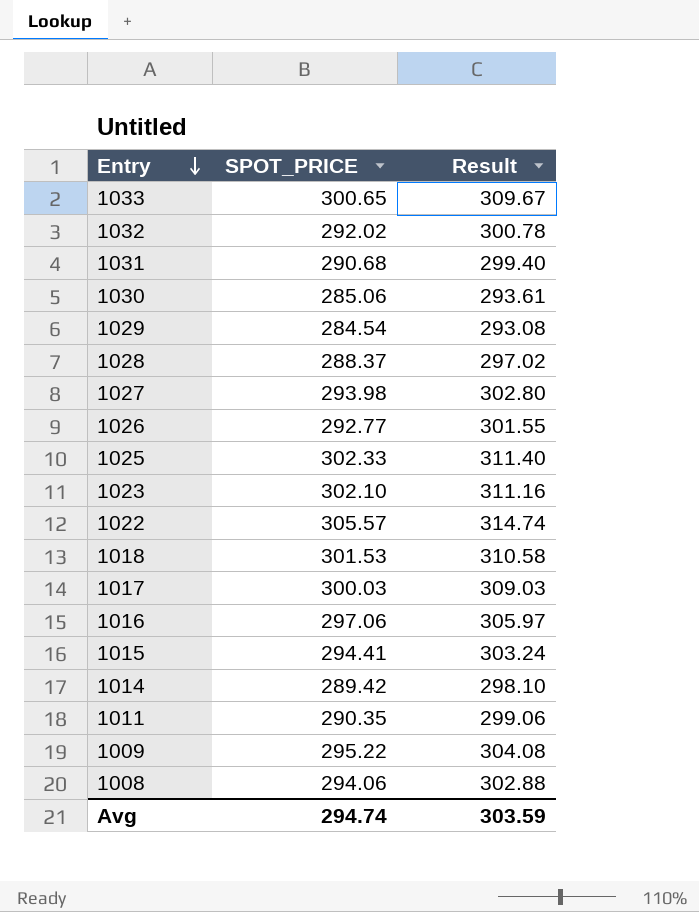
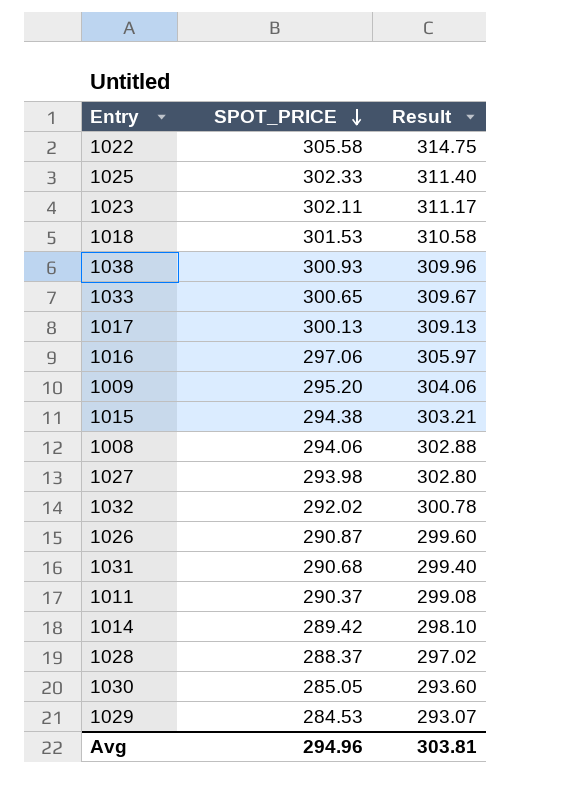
row order: Entry descending -> SPOT_PRICE descending
1022 | SPOT_PRICE: 305.57 -> 305.58
1022 | Result: 314.74 -> 314.75
1023 | SPOT_PRICE: 302.10 -> 302.11
1023 | Result: 311.16 -> 311.17
row 1038: none -> 300.93 | 309.96
1017 | SPOT_PRICE: 300.03 -> 300.13
1017 | Result: 309.03 -> 309.13
1009 | SPOT_PRICE: 295.22 -> 295.20
1009 | Result: 304.08 -> 304.06
1015 | SPOT_PRICE: 294.41 -> 294.38
1015 | Result: 303.24 -> 303.21
1026 | SPOT_PRICE: 292.77 -> 290.87
1026 | Result: 301.55 -> 299.60
1011 | SPOT_PRICE: 290.35 -> 290.37
1011 | Result: 299.06 -> 299.08
1030 | SPOT_PRICE: 285.06 -> 285.05
1030 | Result: 293.61 -> 293.60
1029 | SPOT_PRICE: 284.54 -> 284.53
1029 | Result: 293.08 -> 293.07
Avg | SPOT_PRICE: 294.74 -> 294.96
Avg | Result: 303.59 -> 303.81

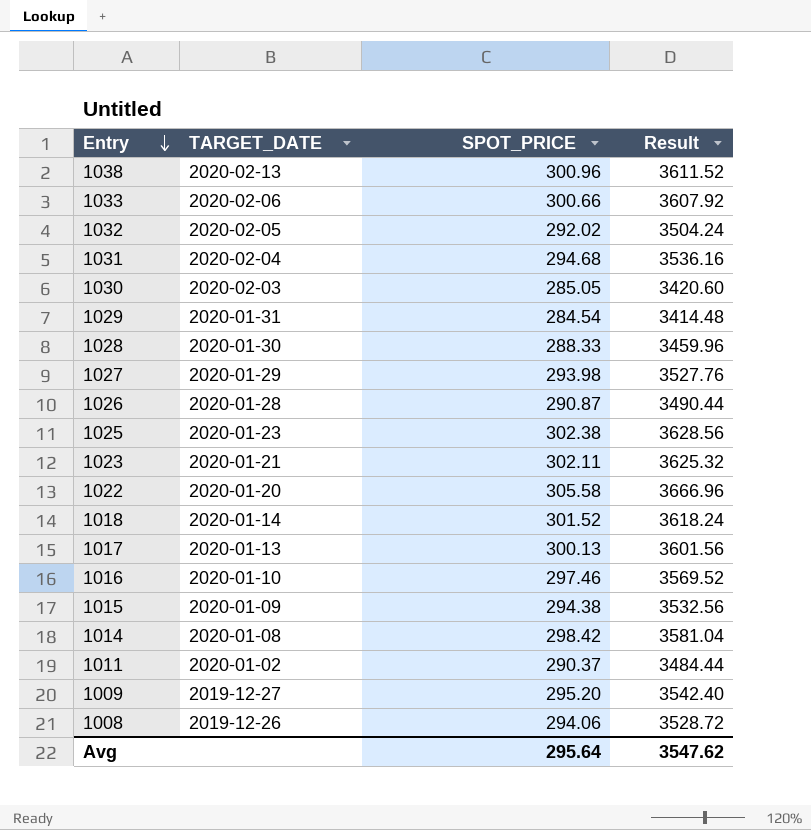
row order: SPOT_PRICE descending -> Entry descending
column TARGET_DATE | position: none -> 2
column Result | formula: [SPOT_PRICE] * 1.03 -> [SPOT_PRICE] * 12
1038 | SPOT_PRICE: 300.93 -> 300.96
1033 | SPOT_PRICE: 300.65 -> 300.66
1031 | SPOT_PRICE: 290.68 -> 294.68
1029 | SPOT_PRICE: 284.53 -> 284.54
1028 | SPOT_PRICE: 288.37 -> 288.33
1025 | SPOT_PRICE: 302.33 -> 302.38
1018 | SPOT_PRICE: 301.53 -> 301.52
1016 | SPOT_PRICE: 297.06 -> 297.46
1014 | SPOT_PRICE: 289.42 -> 298.42
Avg | SPOT_PRICE: 294.96 -> 295.64
Avg | Result: 303.81 -> 3547.62

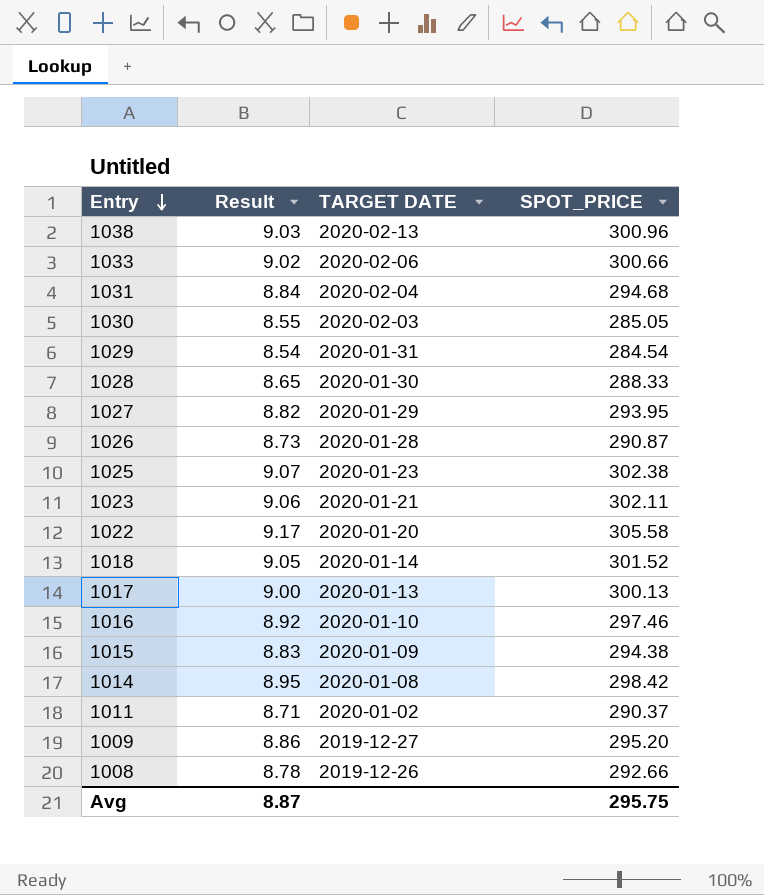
column Result | formula: [SPOT_PRICE] * 12 -> [SPOT_PRICE] * 0.03
column Result | position: 4 -> 2
column name: TARGET_DATE -> TARGET DATE
row 1032: 2020-02-05 | 292.02 | 3504.24 -> none
1027 | SPOT_PRICE: 293.98 -> 293.95
1008 | SPOT_PRICE: 294.06 -> 292.66
Avg | Result: 3547.62 -> 8.87
Avg | SPOT_PRICE: 295.64 -> 295.75

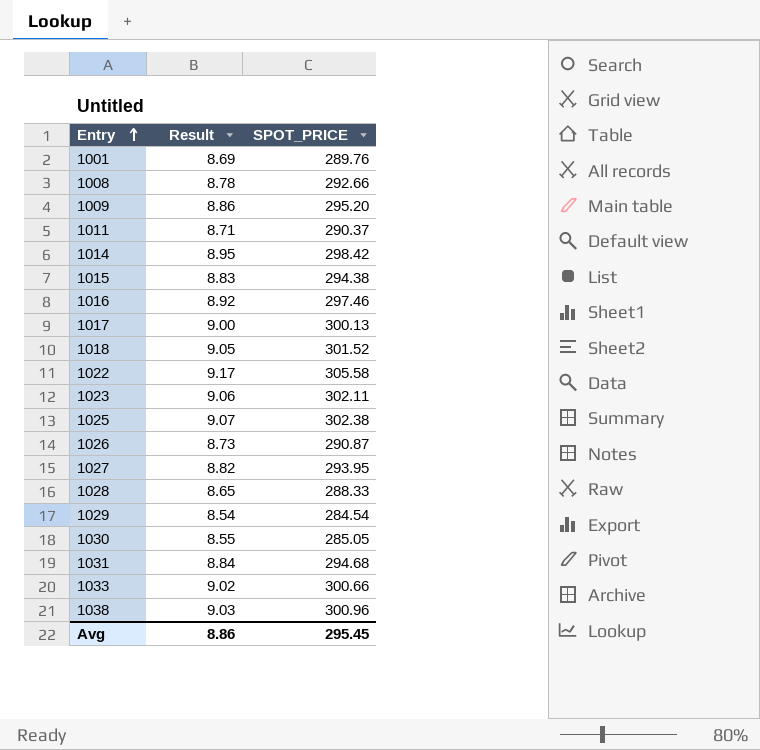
row order: Entry descending -> Entry ascending
column TARGET DATE | position: 3 -> none
row 1001: none -> 8.69 | 289.76
Avg | Result: 8.87 -> 8.86
Avg | SPOT_PRICE: 295.75 -> 295.45

